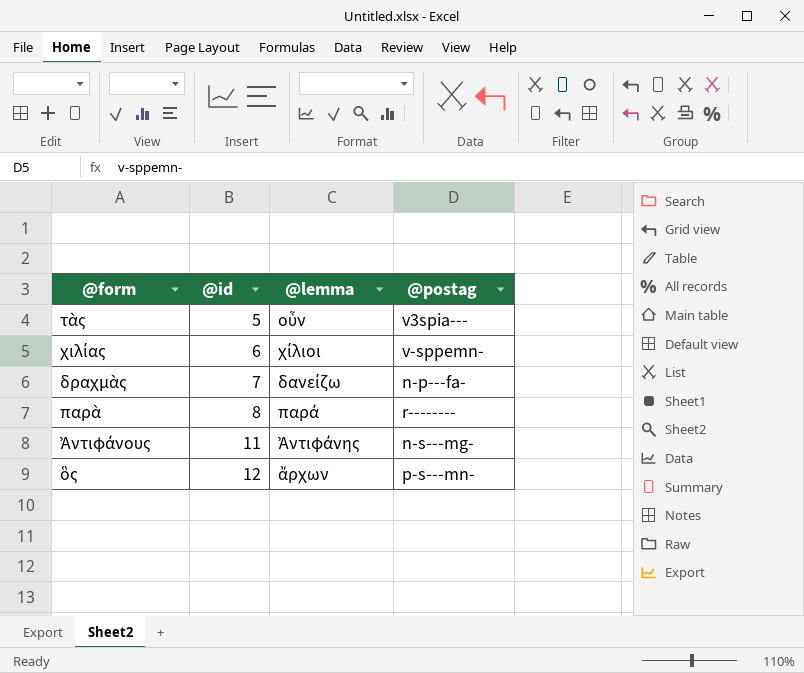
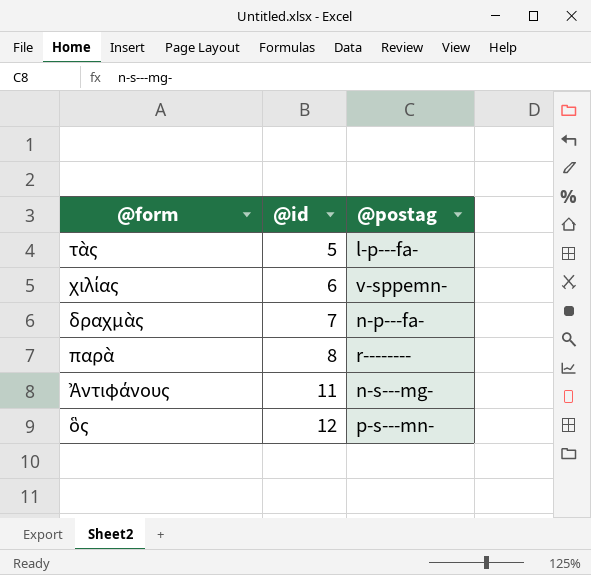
column @lemma | position: 3 -> none
τὰς | @postag: v3spia--- -> l-p---fa-

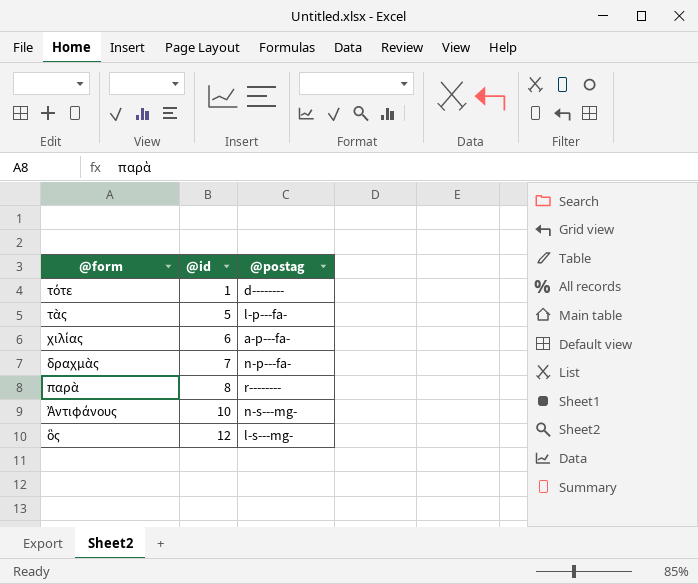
row τότε: none -> 1 | d--------
χιλίας | @postag: v-sppemn- -> a-p---fa-
Ἀντιφάνους | @id: 11 -> 10
ὃς | @postag: p-s---mn- -> l-s---mg-

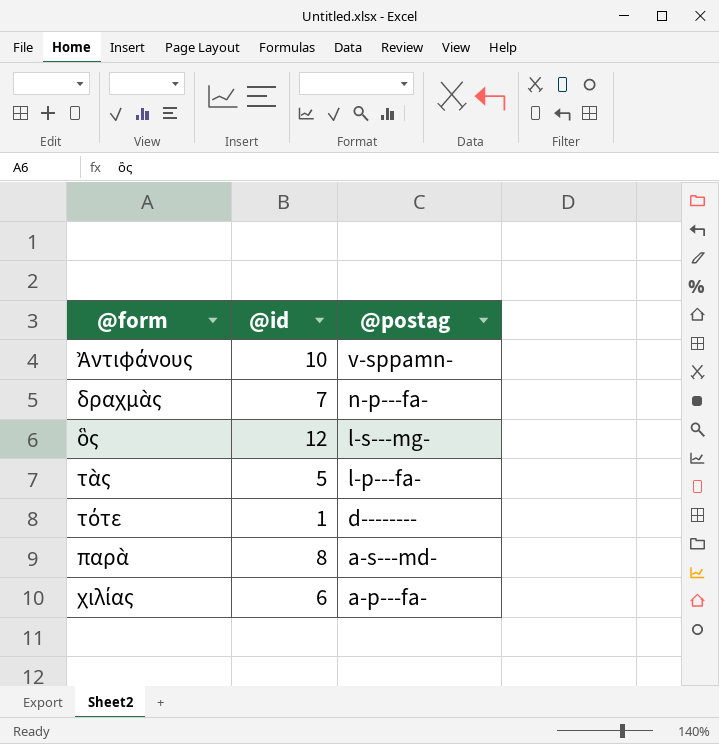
row order: @id ascending -> @postag descending
Ἀντιφάνους | @postag: n-s---mg- -> v-sppamn-
παρὰ | @postag: r-------- -> a-s---md-

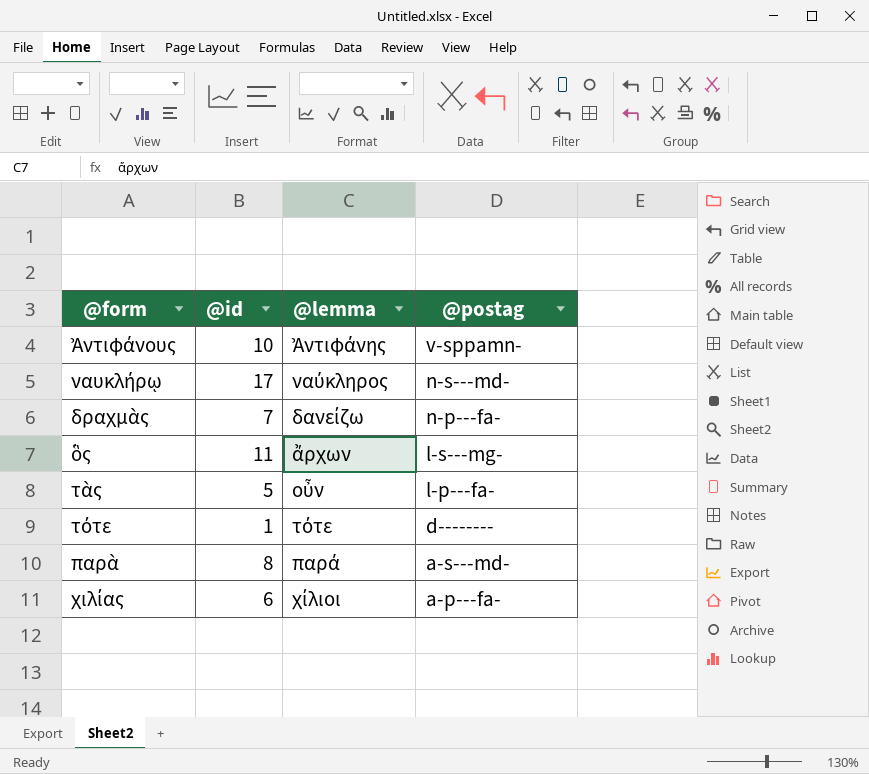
column @lemma | position: none -> 3
row ναυκλήρῳ: none -> 17 | ναύκληρος | n-s---md-
ὃς | @id: 12 -> 11

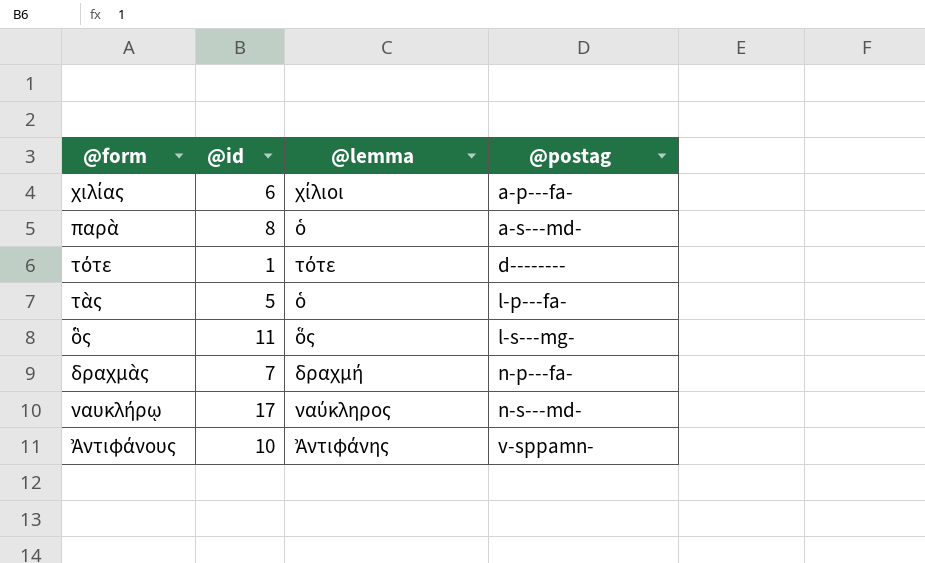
row order: @postag descending -> @postag ascending
παρὰ | @lemma: παρά -> ὁ
τὰς | @lemma: οὖν -> ὁ
ὃς | @lemma: ἄρχων -> ὅς
δραχμὰς | @lemma: δανείζω -> δραχμή

